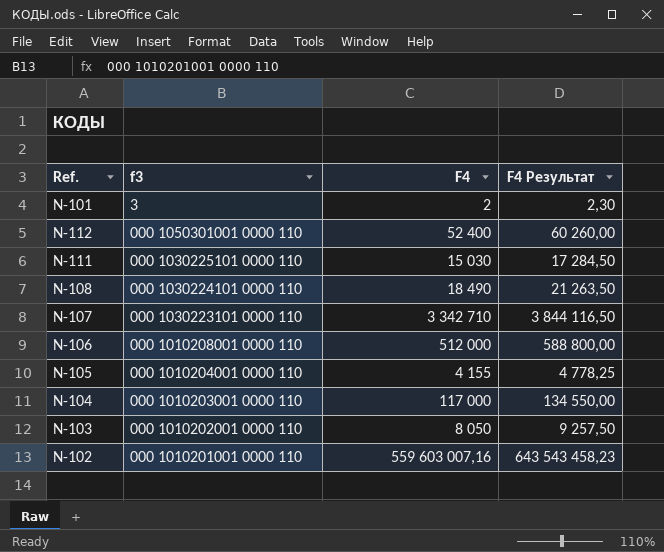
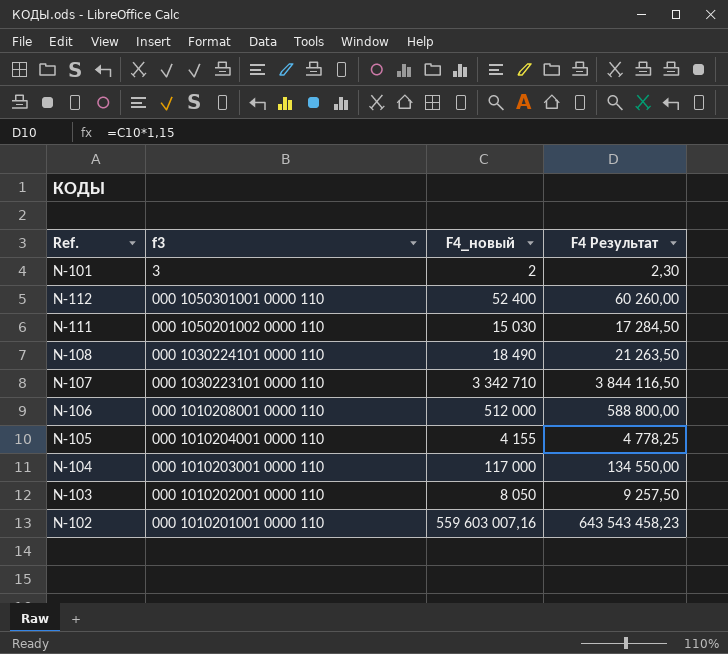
column name: F4 -> F4_новый
N-111 | f3: 000 1030225101 0000 110 -> 000 1050201002 0000 110

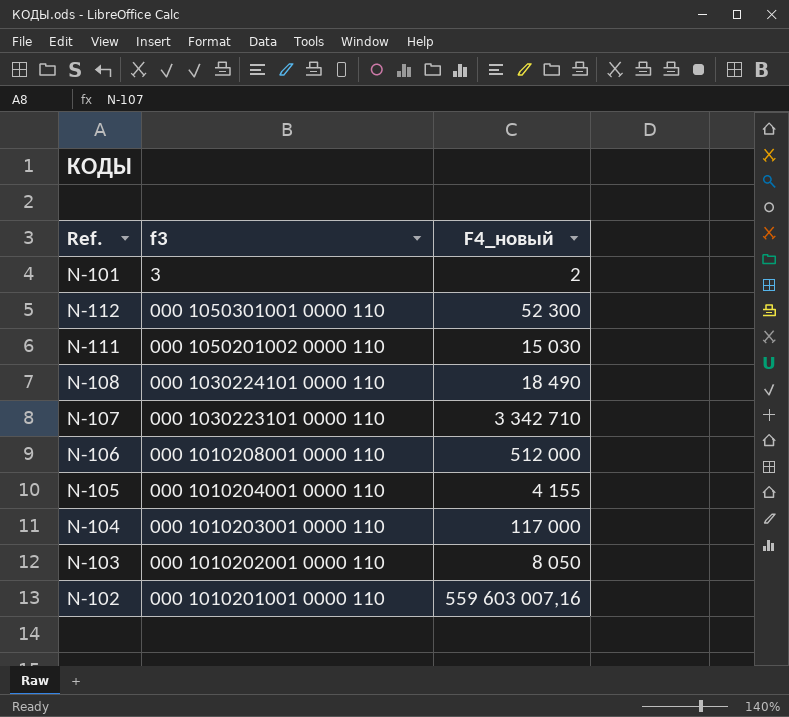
column F4 Результат | formula: [F4_новый] * 1,15 -> none
N-112 | F4_новый: 52 400 -> 52 300

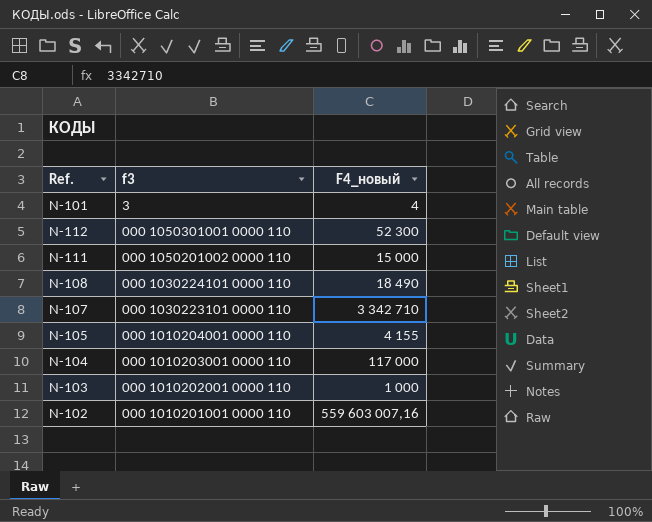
row N-106: 000 1010208001 0000 110 | 512 000 -> none
N-101 | F4_новый: 2 -> 4
N-111 | F4_новый: 15 030 -> 15 000
N-103 | F4_новый: 8 050 -> 1 000

